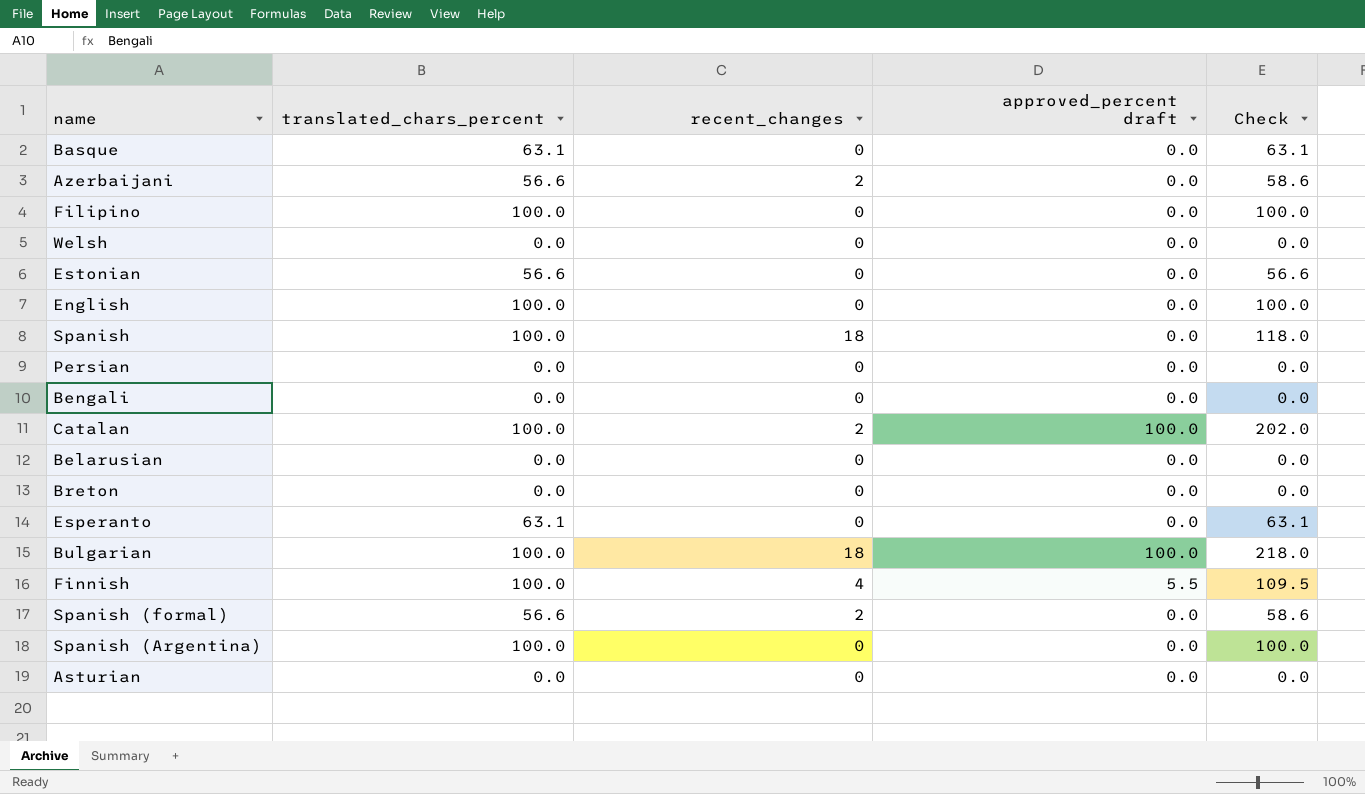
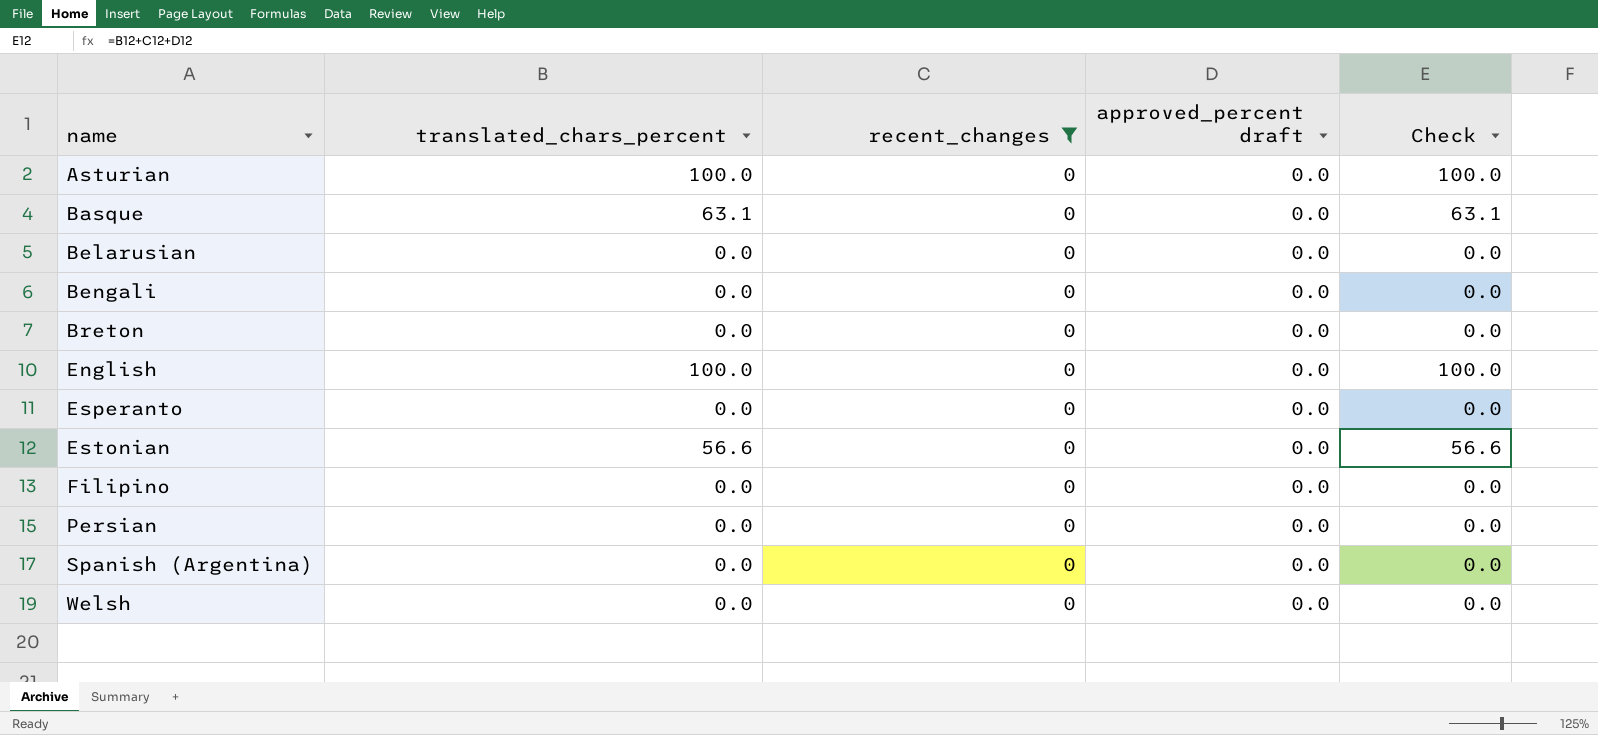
filter: none -> recent_changes = 0
row order: none -> name ascending
Asturian | translated_chars_percent: 0.0 -> 100.0
Asturian | Check: 0.0 -> 100.0
Esperanto | translated_chars_percent: 63.1 -> 0.0
Esperanto | Check: 63.1 -> 0.0
Filipino | translated_chars_percent: 100.0 -> 0.0
Filipino | Check: 100.0 -> 0.0
Spanish (Argentina) | translated_chars_percent: 100.0 -> 0.0
Spanish (Argentina) | Check: 100.0 -> 0.0

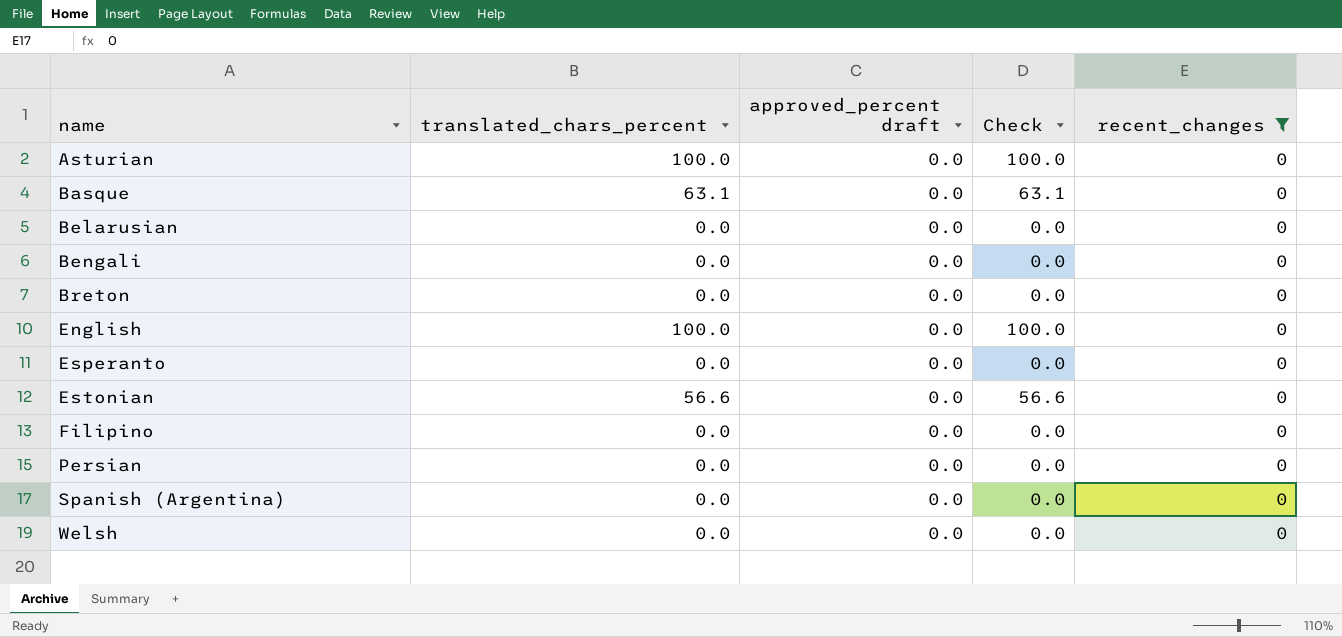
column recent_changes | position: 3 -> 5

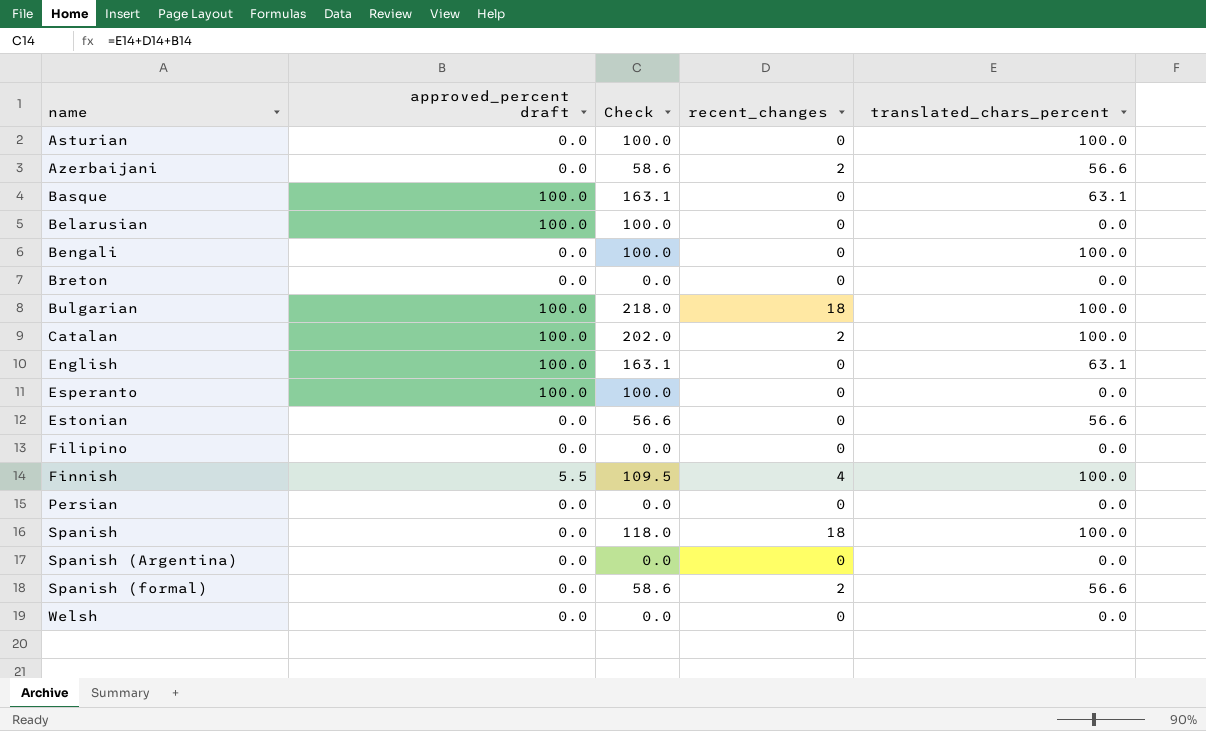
filter: recent_changes = 0 -> none
column translated_chars_percent | position: 2 -> 5
Basque | approved_percent draft: 0.0 -> 100.0
Basque | Check: 63.1 -> 163.1
Belarusian | approved_percent draft: 0.0 -> 100.0
Belarusian | Check: 0.0 -> 100.0
Bengali | Check: 0.0 -> 100.0
Bengali | translated_chars_percent: 0.0 -> 100.0
English | approved_percent draft: 0.0 -> 100.0
English | Check: 100.0 -> 163.1
English | translated_chars_percent: 100.0 -> 63.1
Esperanto | approved_percent draft: 0.0 -> 100.0
Esperanto | Check: 0.0 -> 100.0

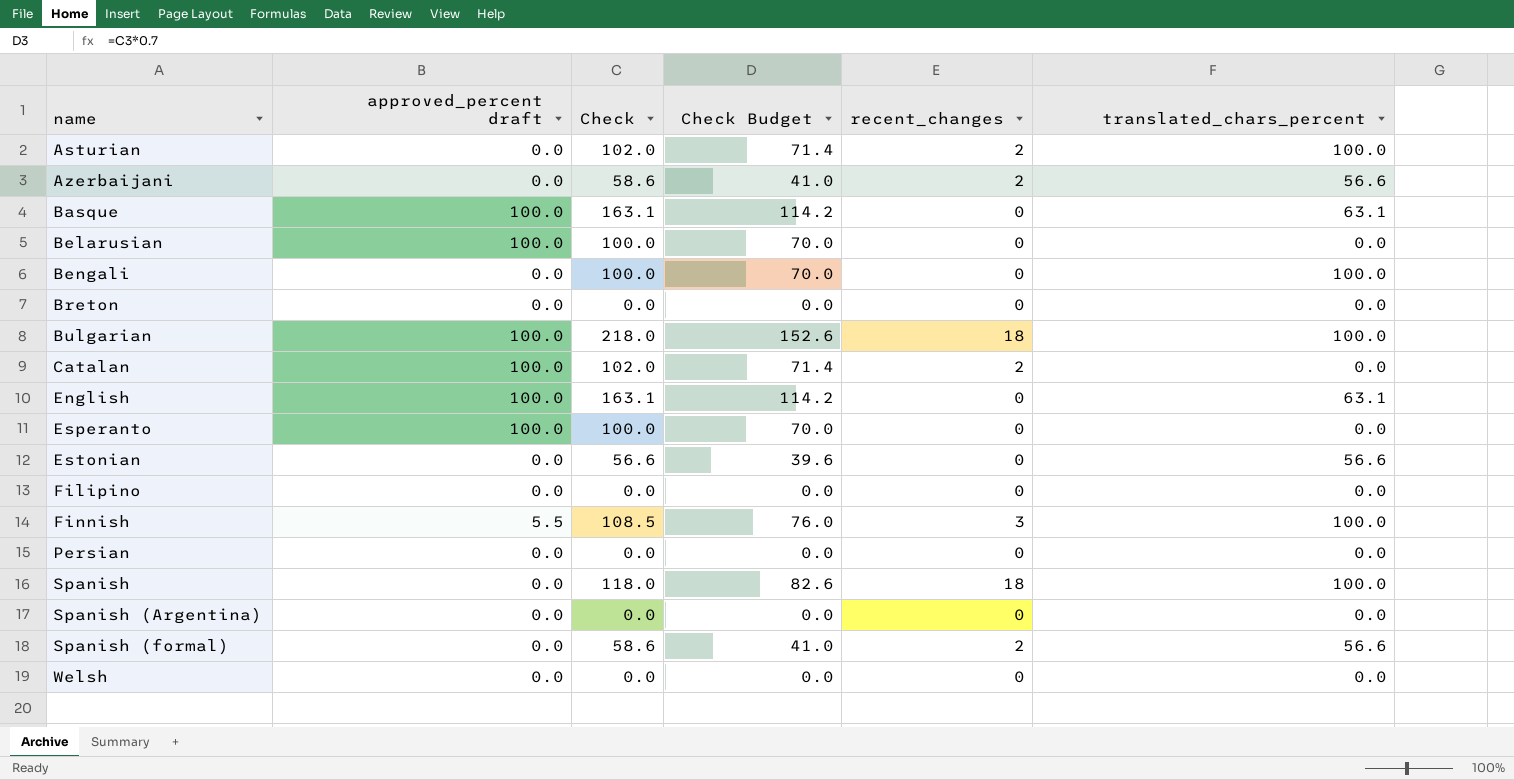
column Check Budget | formula: none -> [Check] * 0.7
Asturian | Check: 100.0 -> 102.0
Asturian | recent_changes: 0 -> 2
Catalan | Check: 202.0 -> 102.0
Catalan | translated_chars_percent: 100.0 -> 0.0
Finnish | Check: 109.5 -> 108.5
Finnish | recent_changes: 4 -> 3

